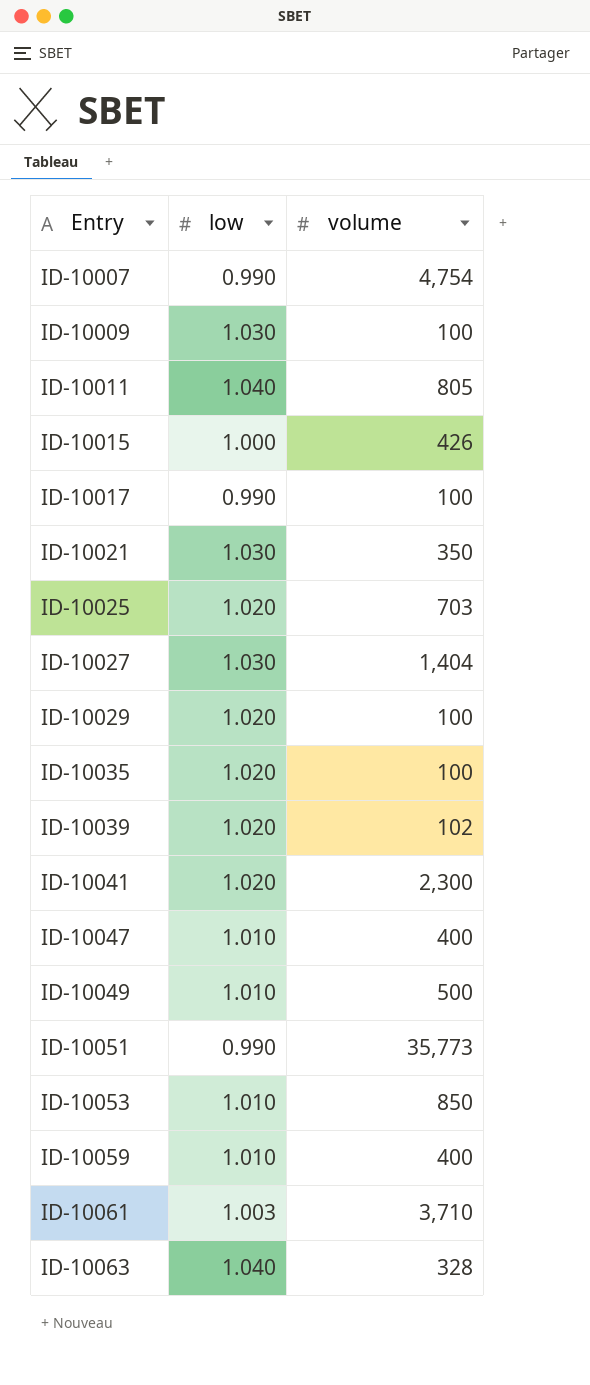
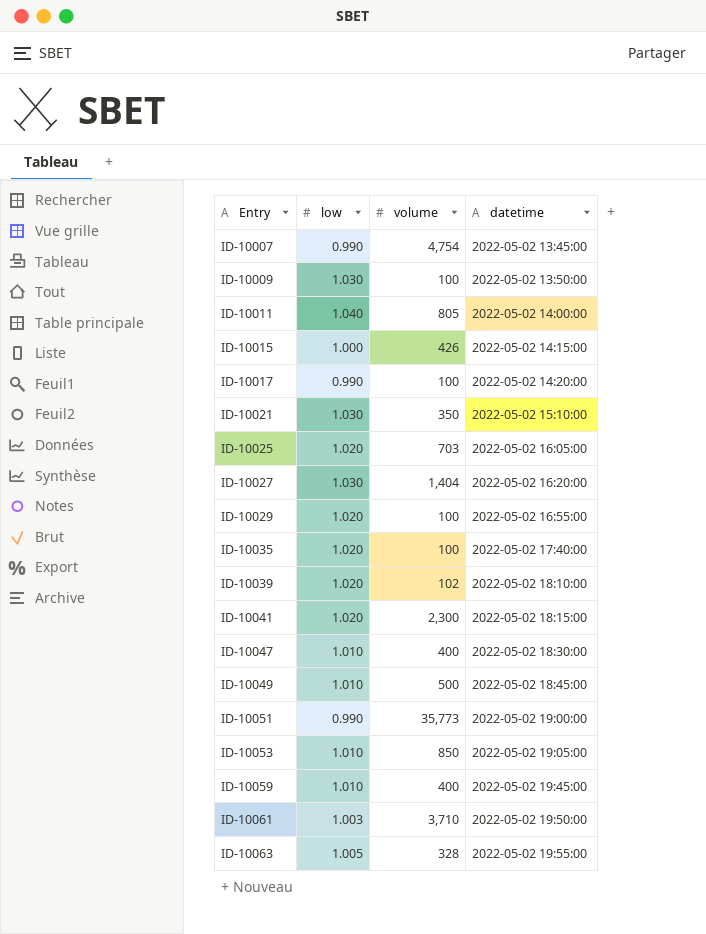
column datetime | position: none -> 4
ID-10063 | low: 1.040 -> 1.005

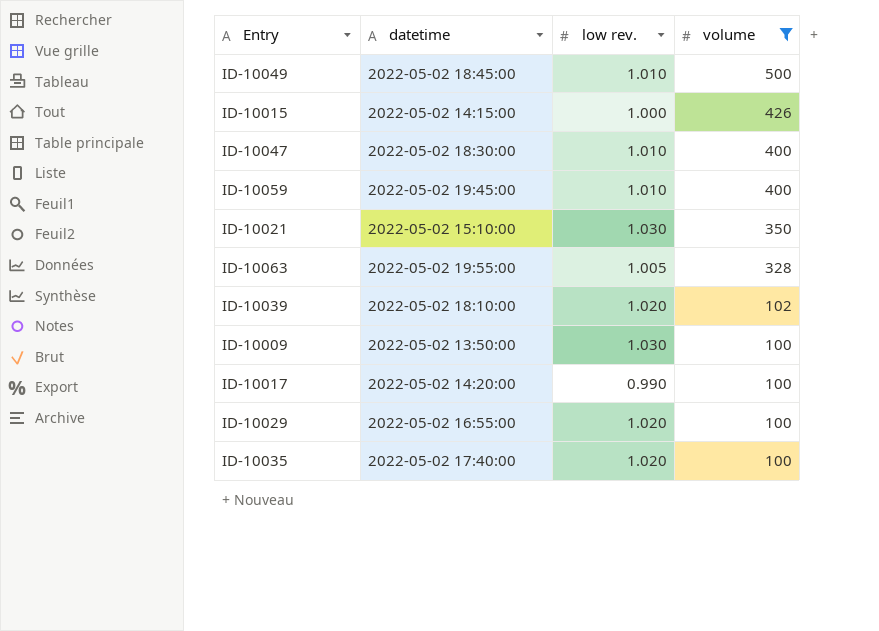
filter: none -> volume <= 500
row order: Entry ascending -> volume descending
column datetime | position: 4 -> 2
column name: low -> low rev.

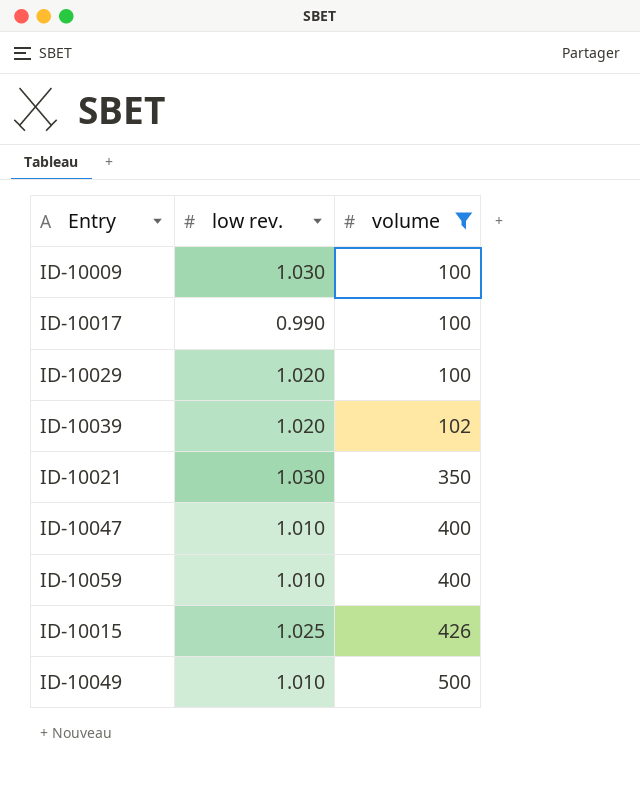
row order: volume descending -> volume ascending
column datetime | position: 2 -> none
row ID-10063: 2022-05-02 19:55:00 | 1.005 | 328 -> none
row ID-10035: 2022-05-02 17:40:00 | 1.020 | 100 -> none
ID-10015 | low rev.: 1.000 -> 1.025

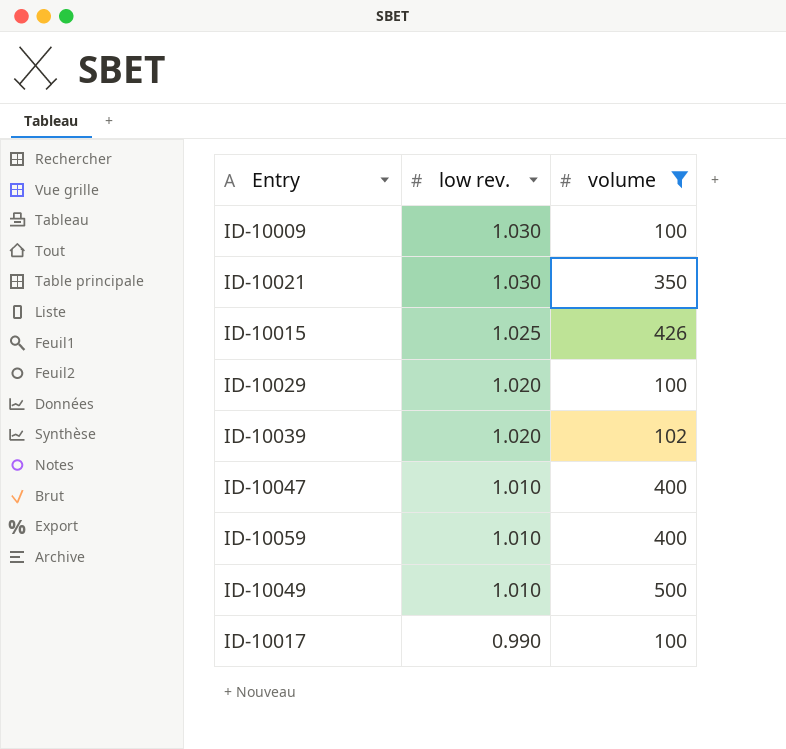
row order: volume ascending -> low rev. descending

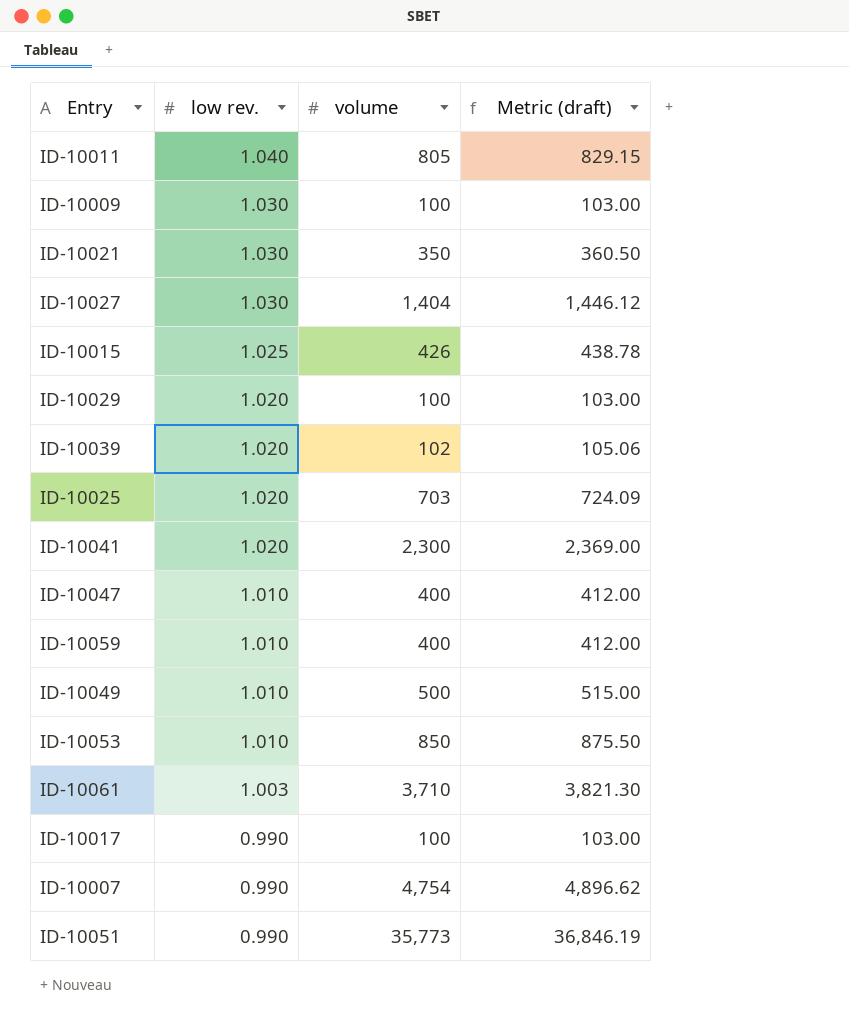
filter: volume <= 500 -> none
column Metric (draft) | formula: none -> [volume] * 1.03

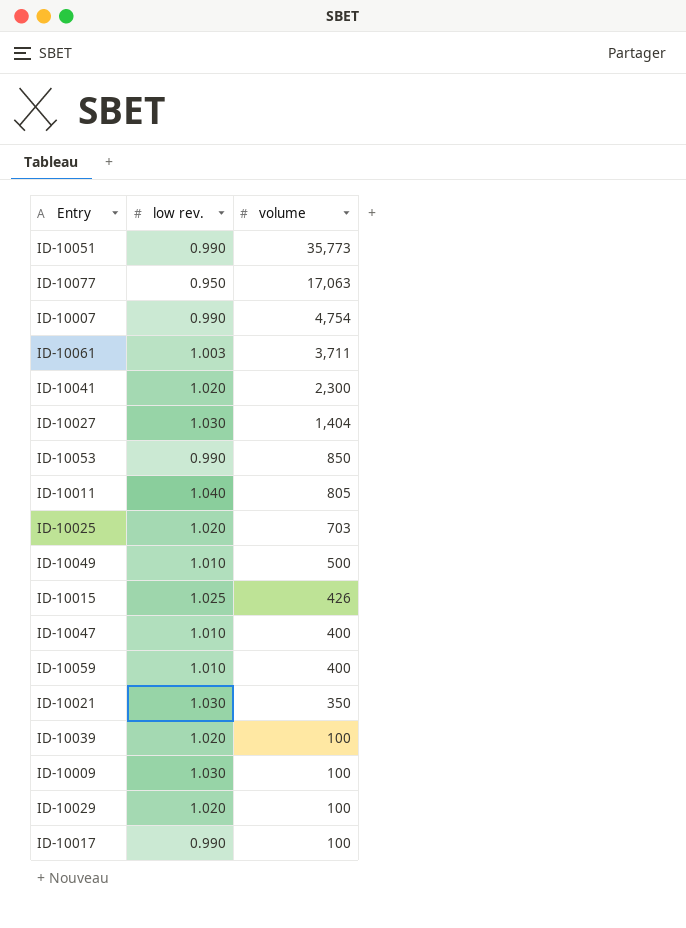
row order: low rev. descending -> volume descending
column Metric (draft) | formula: [volume] * 1.03 -> none
row ID-10077: none -> 0.950 | 17,063
ID-10061 | volume: 3,710 -> 3,711
ID-10053 | low rev.: 1.010 -> 0.990
ID-10039 | volume: 102 -> 100

